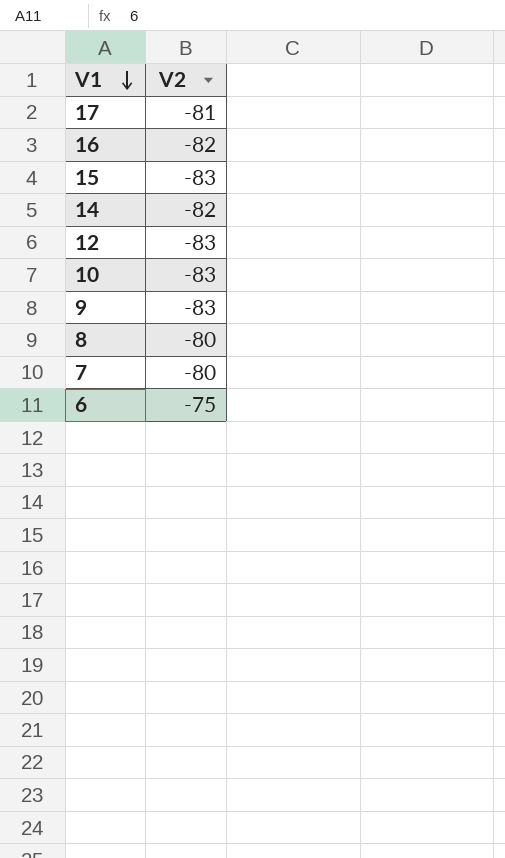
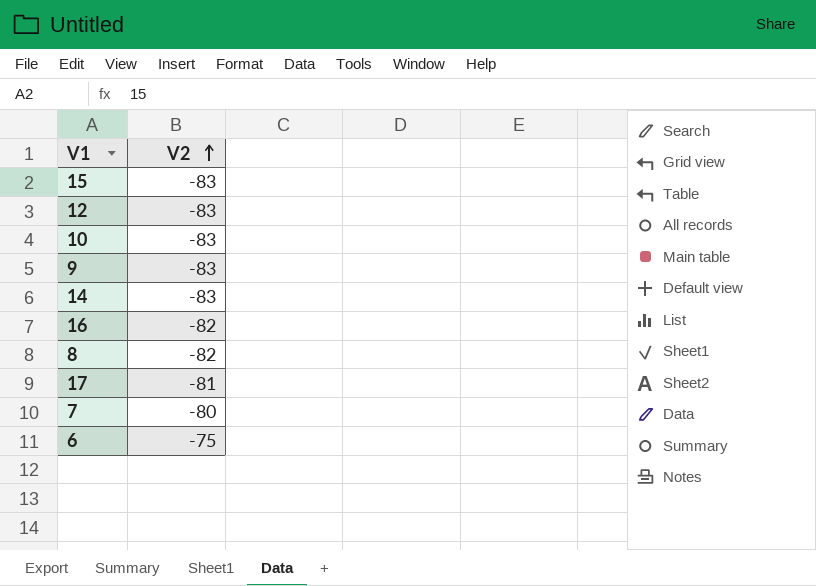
row order: V1 descending -> V2 ascending
14 | V2: -82 -> -83
8 | V2: -80 -> -82

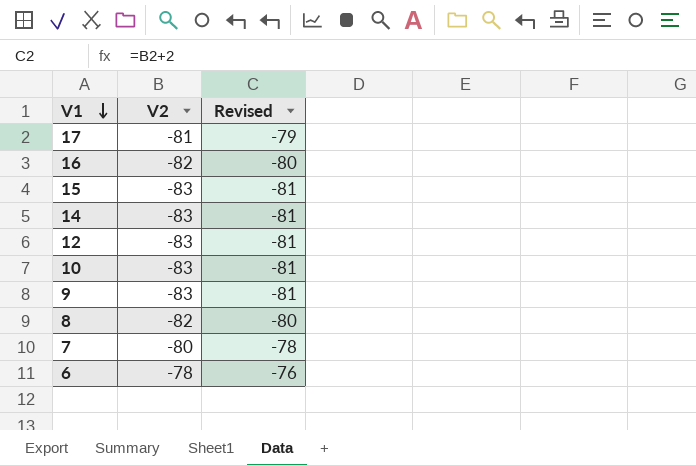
row order: V2 ascending -> V1 descending
column Revised | formula: none -> [V2] + 2
6 | V2: -75 -> -78

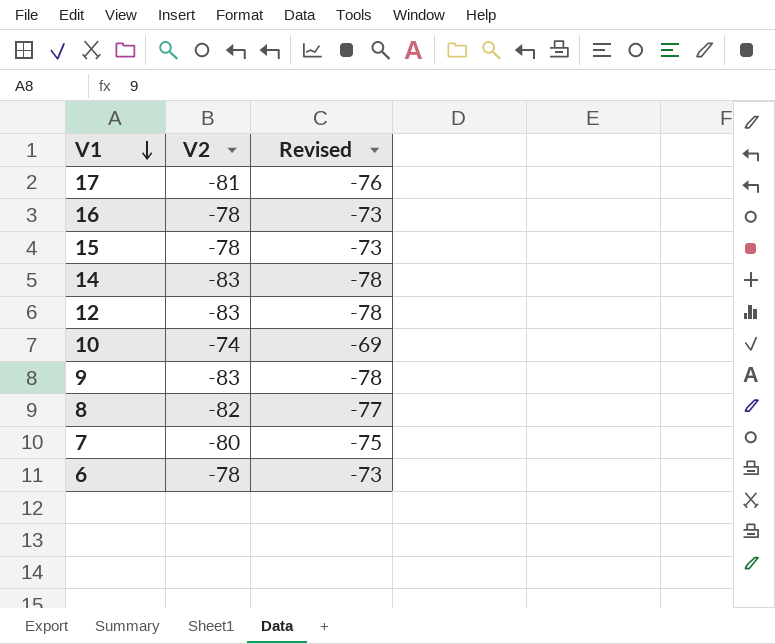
column Revised | formula: [V2] + 2 -> [V2] + 5
16 | V2: -82 -> -78
15 | V2: -83 -> -78
10 | V2: -83 -> -74

